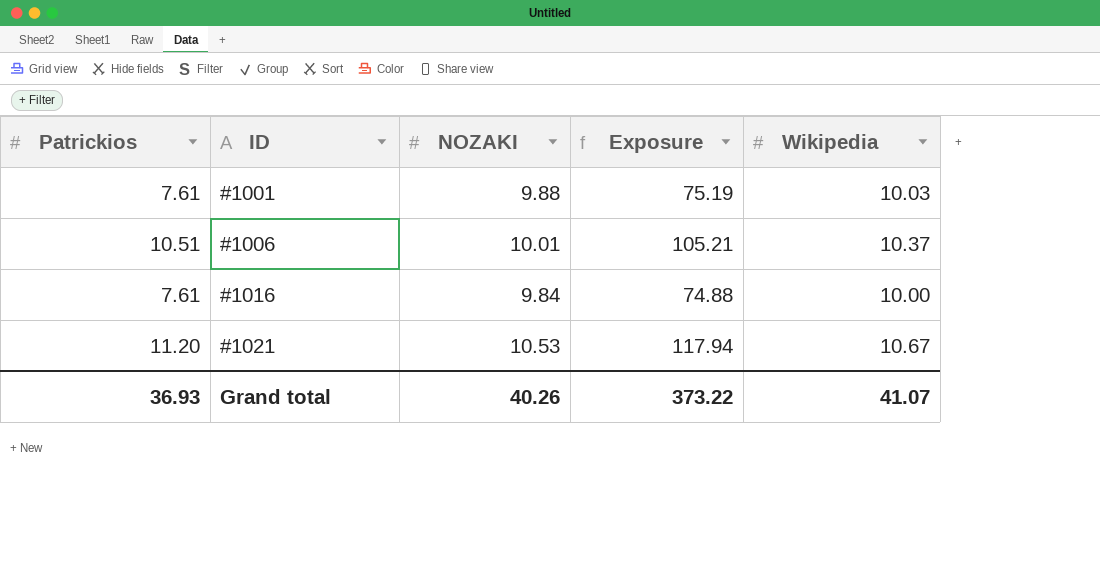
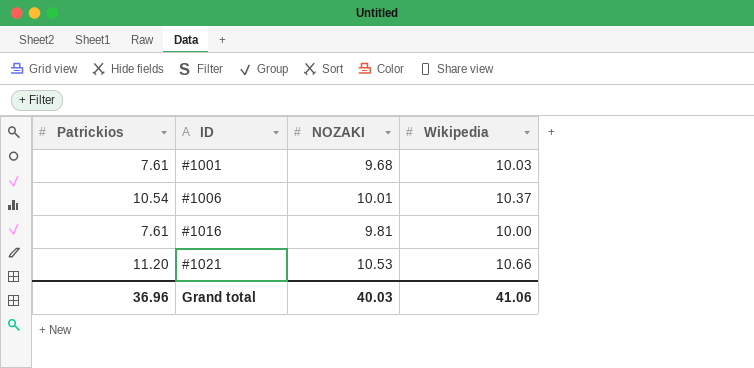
column Exposure | formula: [Patrickios] * [NOZAKI] -> none
#1001 | NOZAKI: 9.88 -> 9.68
#1006 | Patrickios: 10.51 -> 10.54
#1016 | NOZAKI: 9.84 -> 9.81
#1021 | Wikipedia: 10.67 -> 10.66
Grand total | Patrickios: 36.93 -> 36.96
Grand total | NOZAKI: 40.26 -> 40.03
Grand total | Wikipedia: 41.07 -> 41.06

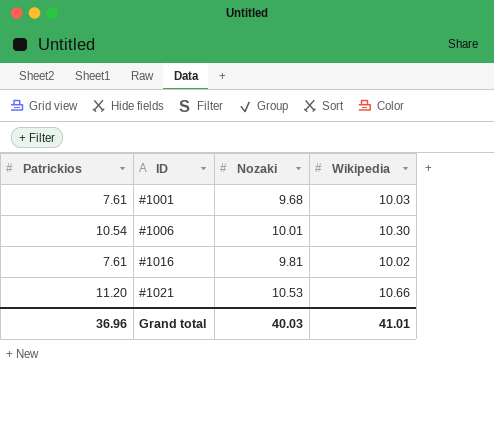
column name: NOZAKI -> Nozaki
#1006 | Wikipedia: 10.37 -> 10.30
#1016 | Wikipedia: 10.00 -> 10.02
Grand total | Wikipedia: 41.06 -> 41.01

